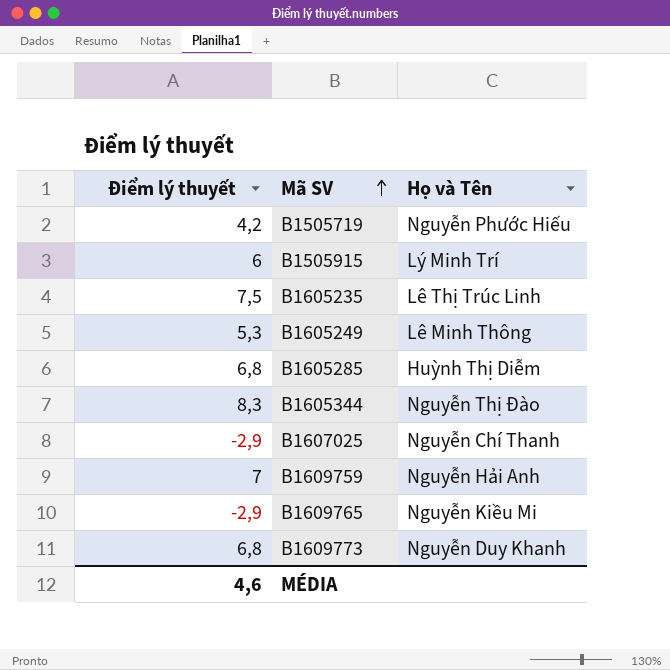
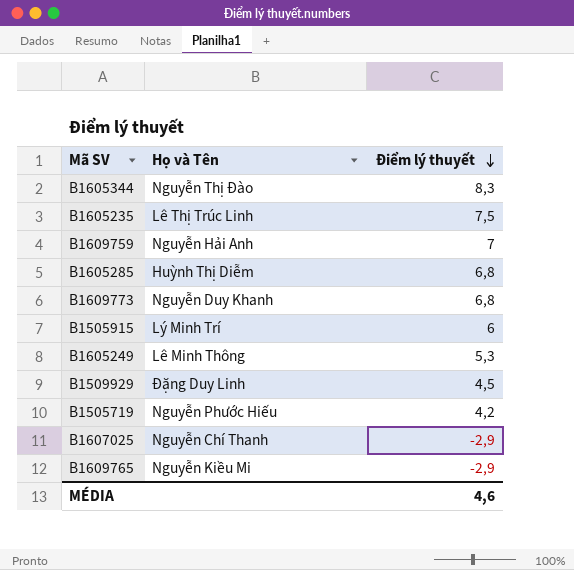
row order: Mã SV ascending -> Điểm lý thuyết descending
column Điểm lý thuyết | position: 1 -> 3
row B1509929: none -> Đặng Duy Linh | 4,5

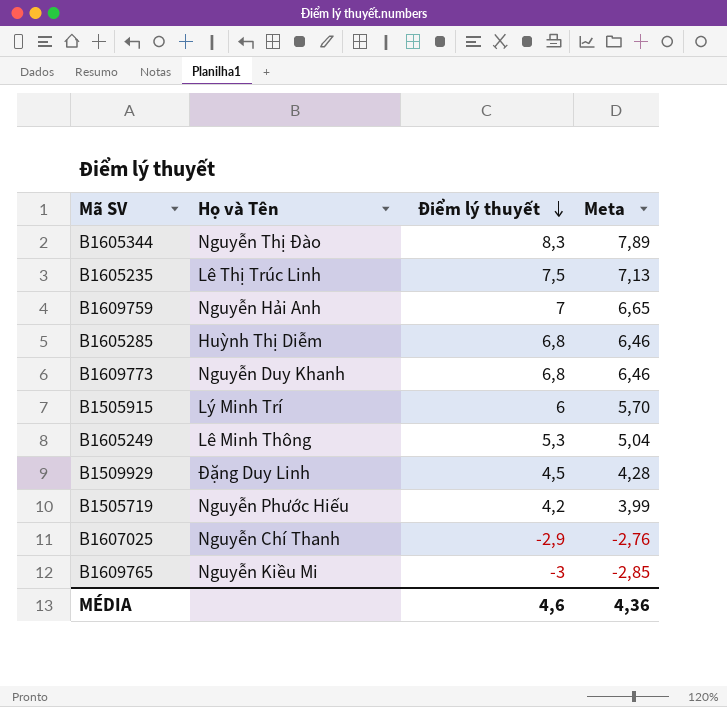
column Meta | formula: none -> [Điểm lý thuyết] * 0,95
B1609765 | Điểm lý thuyết: -2,9 -> -3

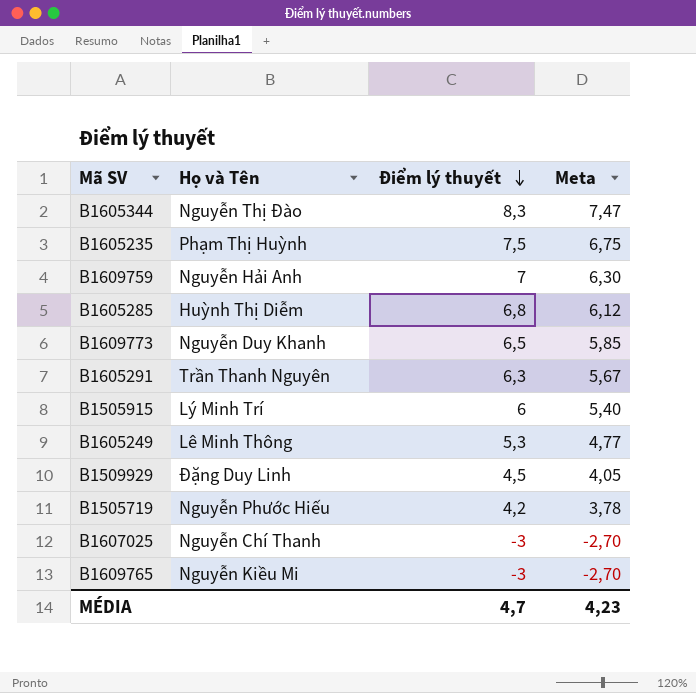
column Meta | formula: [Điểm lý thuyết] * 0,95 -> [Điểm lý thuyết] * 0,9
B1605235 | Họ và Tên: Lê Thị Trúc Linh -> Phạm Thị Huỳnh
B1609773 | Điểm lý thuyết: 6,8 -> 6,5
row B1605291: none -> Trần Thanh Nguyên | 6,3 | 5,67
B1607025 | Điểm lý thuyết: -2,9 -> -3
MÉDIA | Điểm lý thuyết: 4,6 -> 4,7
MÉDIA | Meta: 4,36 -> 4,23

